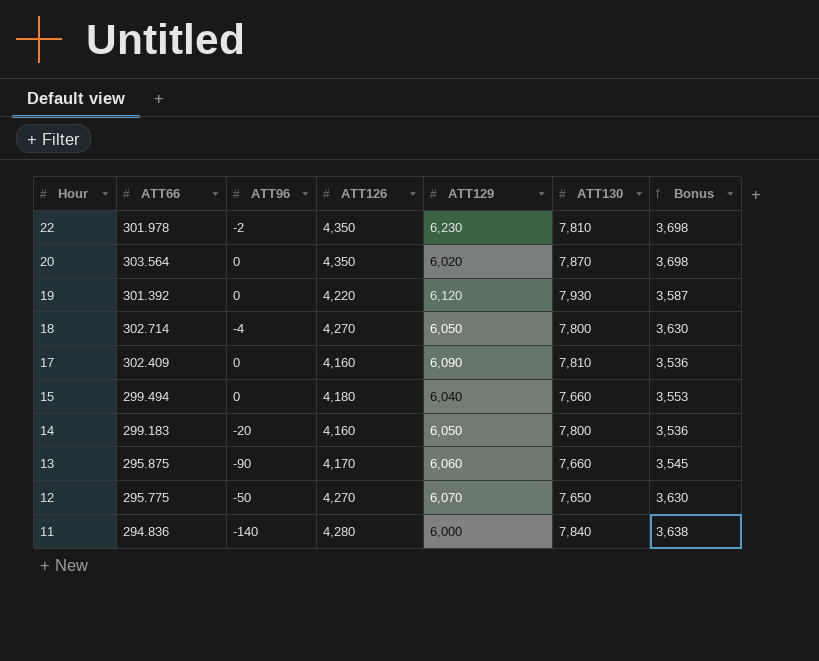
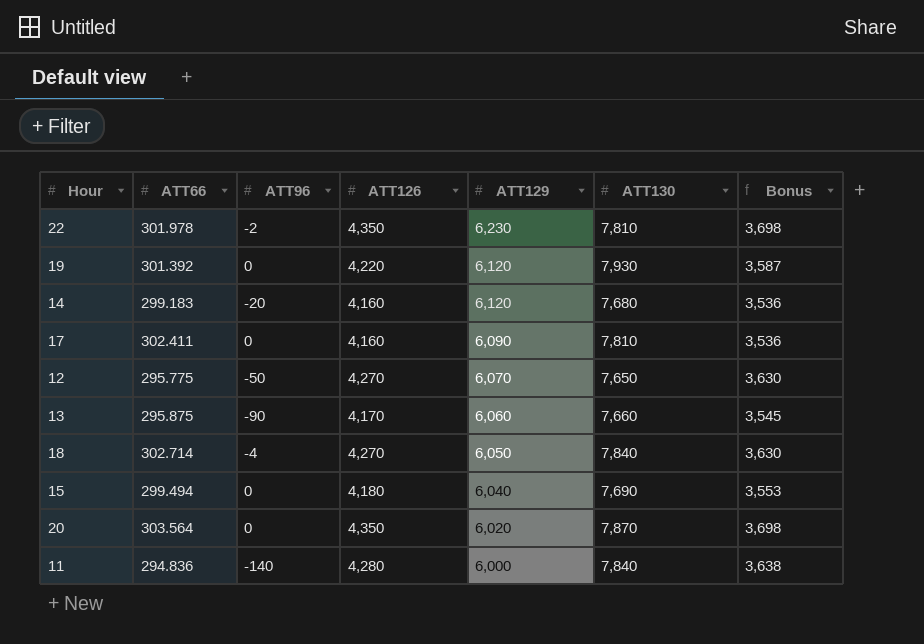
row order: Hour descending -> ATT129 descending
14 | ATT129: 6,050 -> 6,120
14 | ATT130: 7,800 -> 7,680
17 | ATT66: 302.409 -> 302.411
18 | ATT130: 7,800 -> 7,840
15 | ATT130: 7,660 -> 7,690

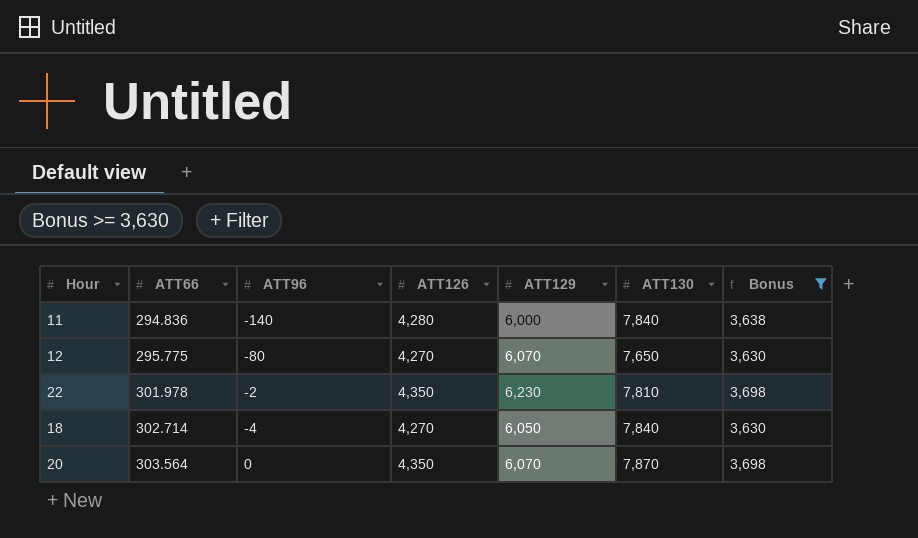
filter: none -> Bonus >= 3,630
row order: ATT129 descending -> ATT66 ascending
12 | ATT96: -50 -> -80
20 | ATT129: 6,020 -> 6,070

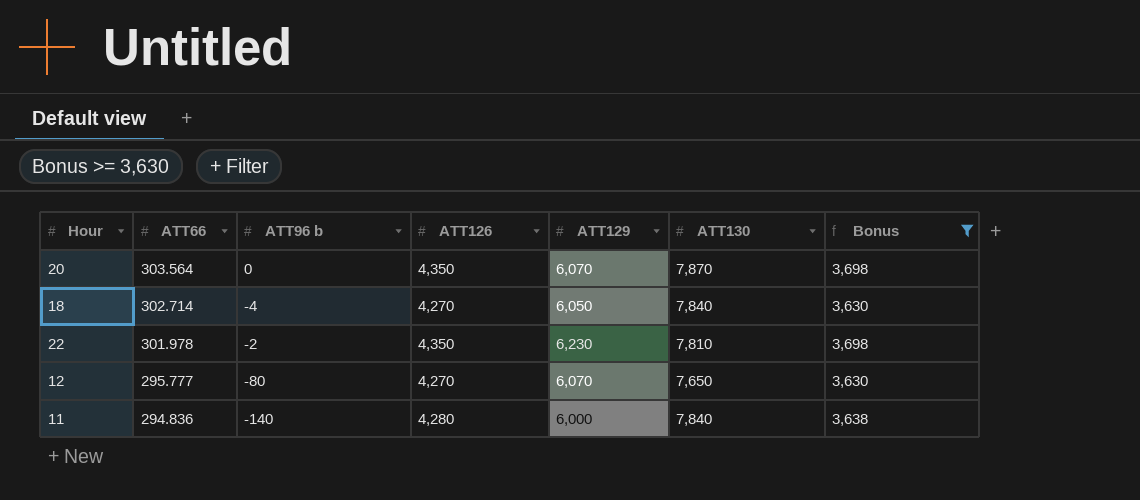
row order: ATT66 ascending -> ATT66 descending
column name: ATT96 -> ATT96 b
12 | ATT66: 295.775 -> 295.777

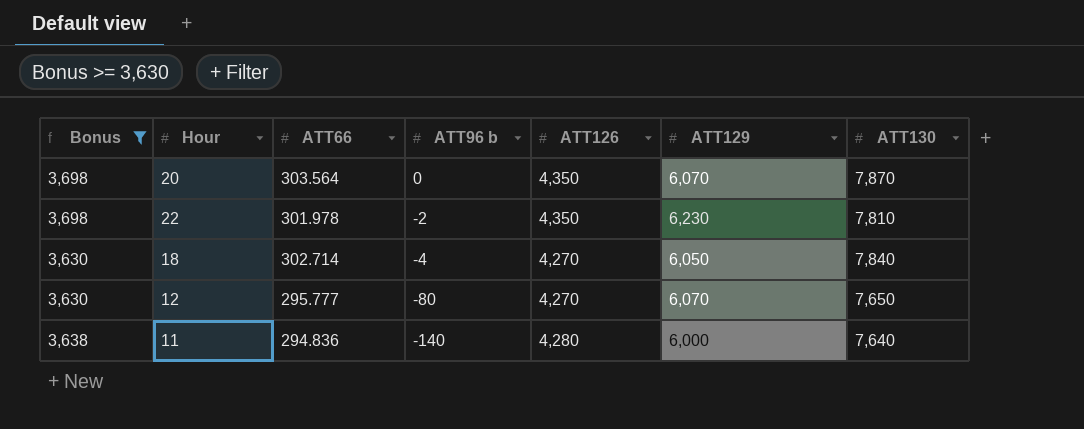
row order: ATT66 descending -> ATT96 b descending
column Bonus | position: 7 -> 1
11 | ATT130: 7,840 -> 7,640

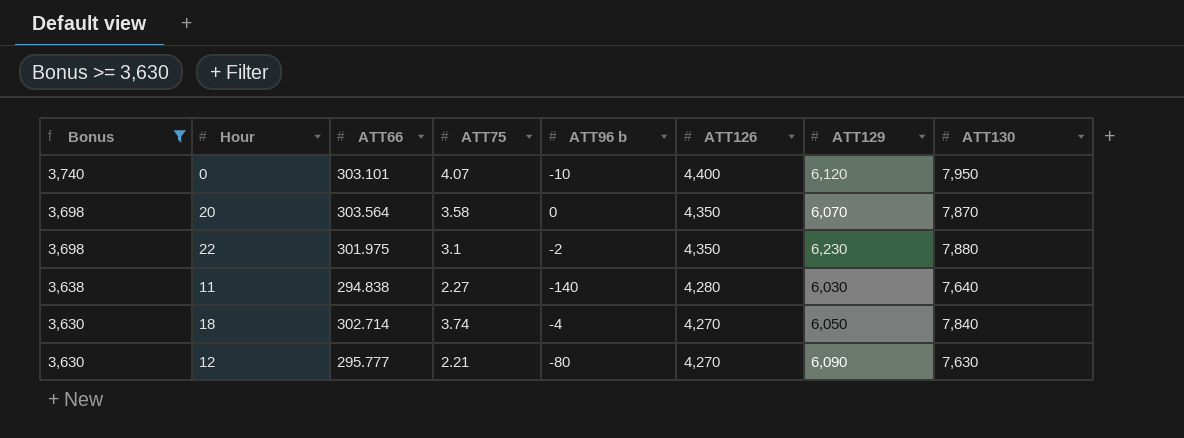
row order: ATT96 b descending -> Bonus descending
column ATT75 | position: none -> 4
row 0: none -> 3,740 | 303.101 | 4.07 | -10 | 4,400 | 6,120 | 7,950
22 | ATT66: 301.978 -> 301.975
22 | ATT130: 7,810 -> 7,880
11 | ATT66: 294.836 -> 294.838
11 | ATT129: 6,000 -> 6,030
12 | ATT129: 6,070 -> 6,090
12 | ATT130: 7,650 -> 7,630

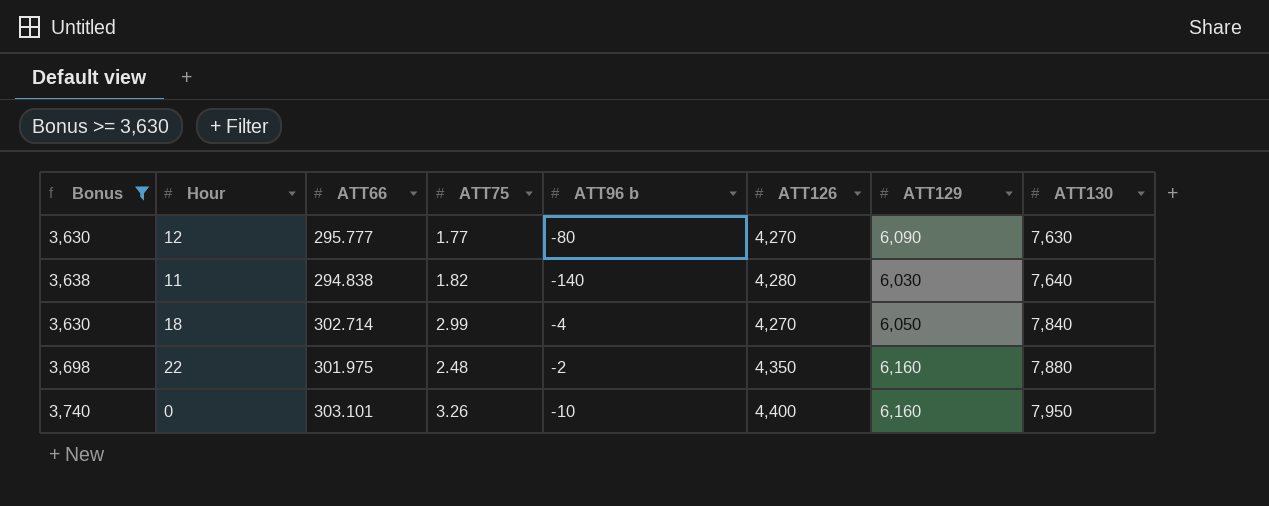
row order: Bonus descending -> ATT130 ascending
row 20: 3,698 | 303.564 | 3.58 | 0 | 4,350 | 6,070 | 7,870 -> none
12 | ATT75: 2.21 -> 1.77
11 | ATT75: 2.27 -> 1.82
18 | ATT75: 3.74 -> 2.99
22 | ATT75: 3.1 -> 2.48
22 | ATT129: 6,230 -> 6,160
0 | ATT75: 4.07 -> 3.26
0 | ATT129: 6,120 -> 6,160

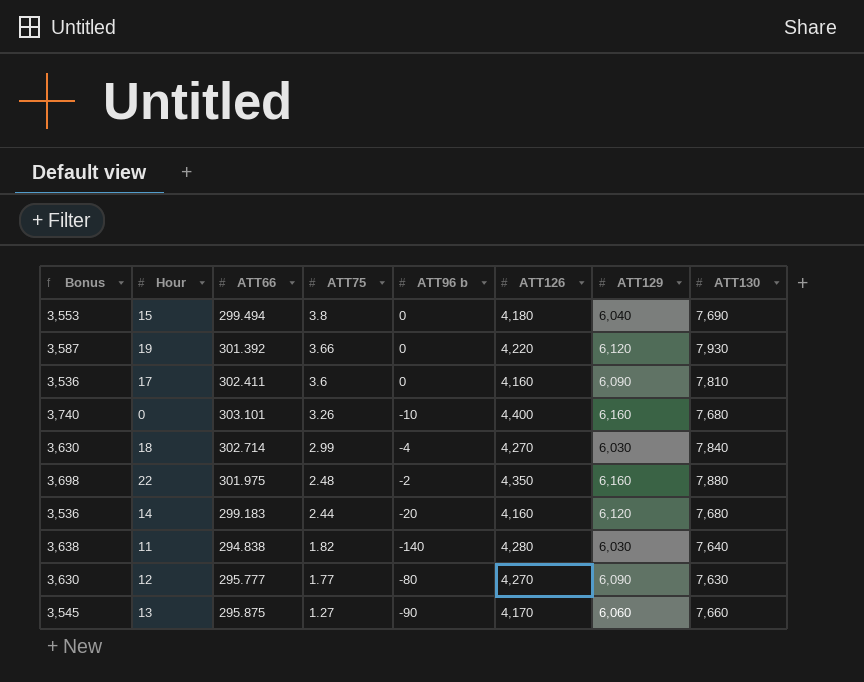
filter: Bonus >= 3,630 -> none
row order: ATT130 ascending -> ATT75 descending
0 | ATT130: 7,950 -> 7,680
18 | ATT129: 6,050 -> 6,030

